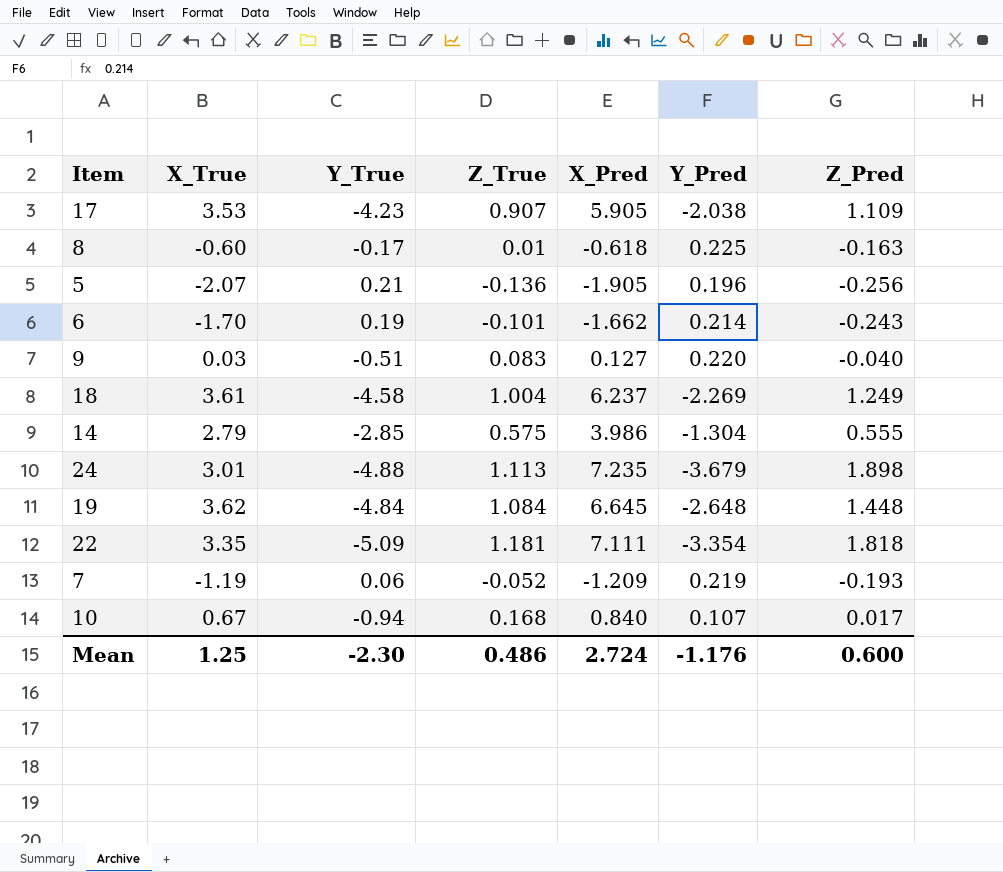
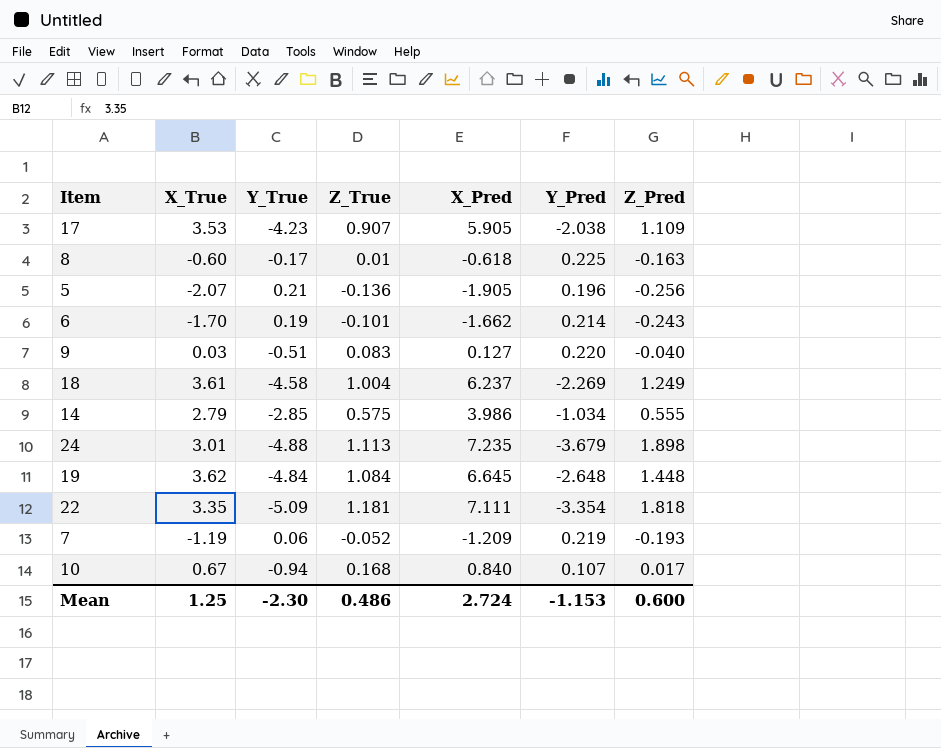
14 | Y_Pred: -1.304 -> -1.034
Mean | Y_Pred: -1.176 -> -1.153

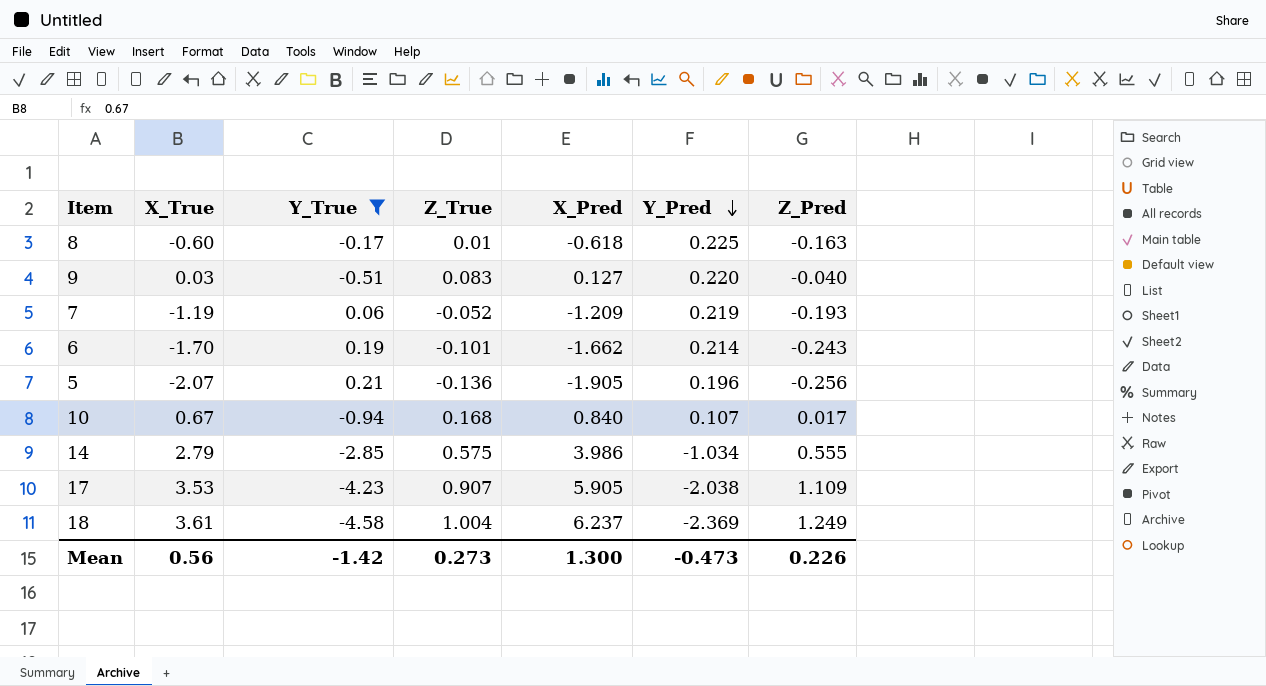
filter: none -> Y_True >= -4.58
row order: none -> Y_Pred descending
18 | Y_Pred: -2.269 -> -2.369
Mean | X_True: 1.25 -> 0.56
Mean | Y_True: -2.30 -> -1.42
Mean | Z_True: 0.486 -> 0.273
Mean | X_Pred: 2.724 -> 1.300
Mean | Y_Pred: -1.153 -> -0.473
Mean | Z_Pred: 0.600 -> 0.226

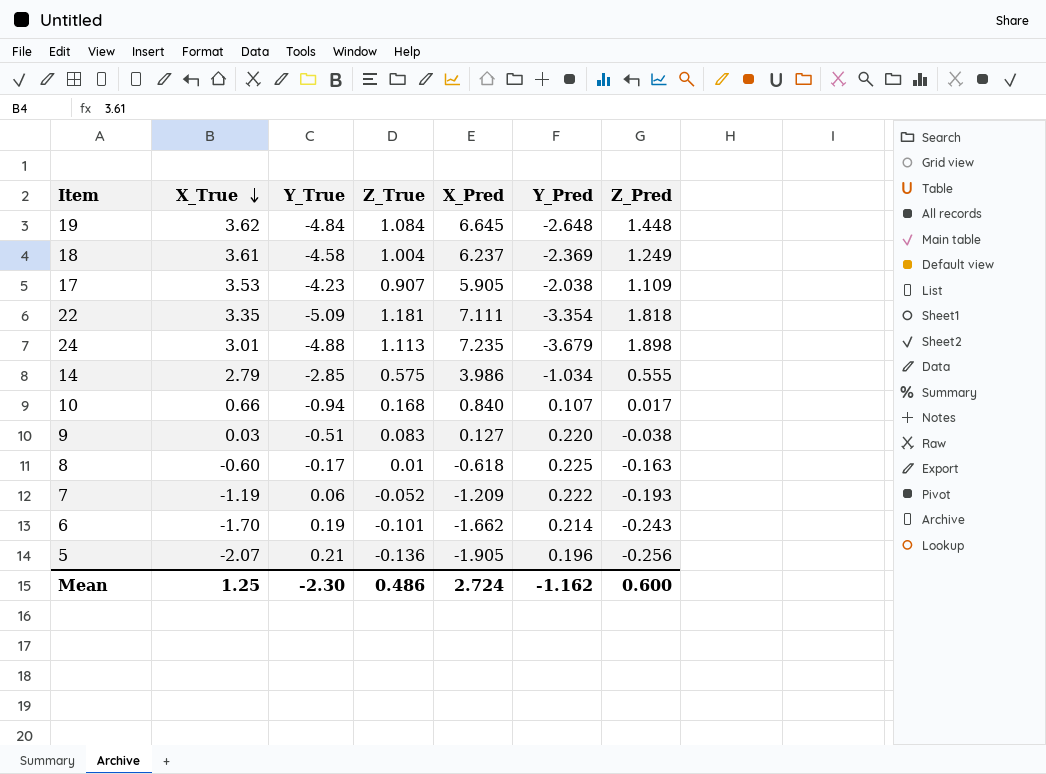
filter: Y_True >= -4.58 -> none
row order: Y_Pred descending -> X_True descending
10 | X_True: 0.67 -> 0.66
9 | Z_Pred: -0.040 -> -0.038
7 | Y_Pred: 0.219 -> 0.222
Mean | X_True: 0.56 -> 1.25
Mean | Y_True: -1.42 -> -2.30
Mean | Z_True: 0.273 -> 0.486
Mean | X_Pred: 1.300 -> 2.724
Mean | Y_Pred: -0.473 -> -1.162
Mean | Z_Pred: 0.226 -> 0.600

